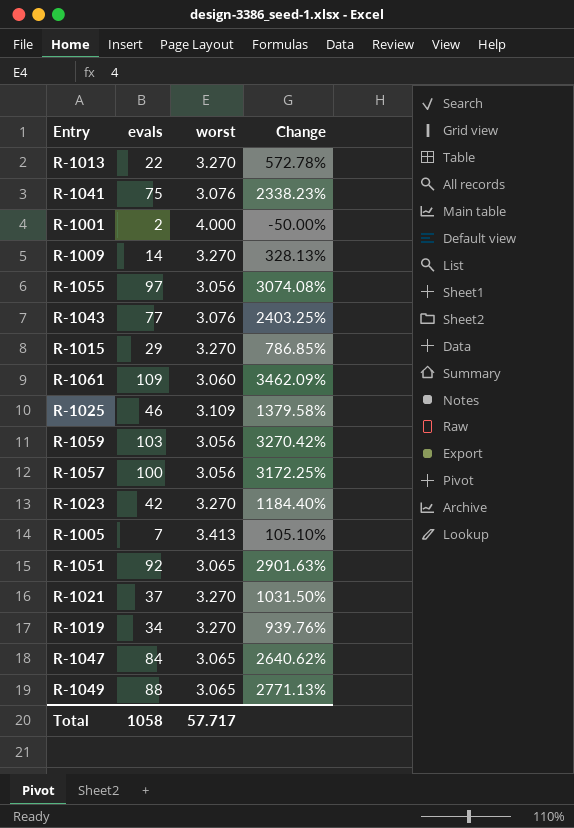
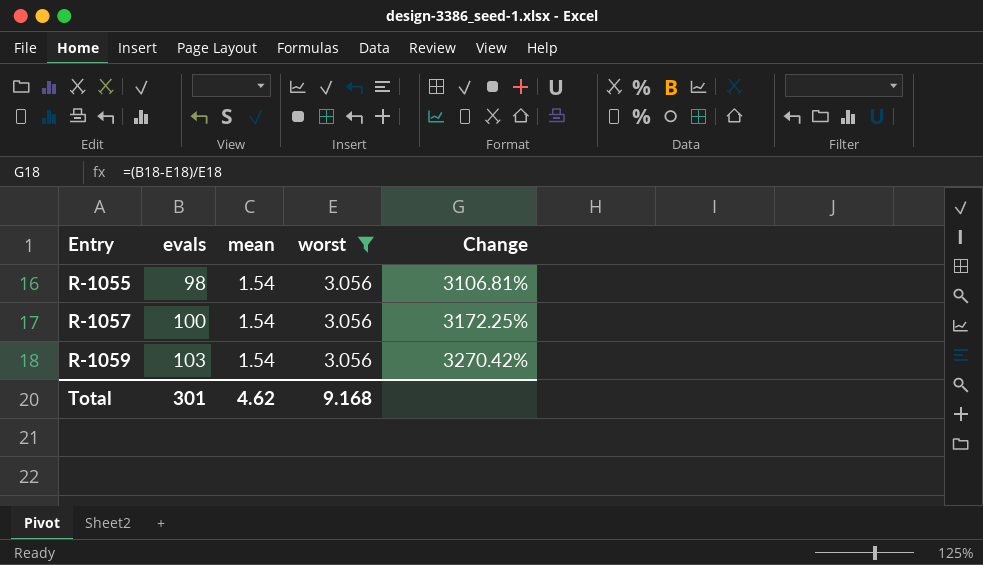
filter: none -> worst = 3.056
row order: none -> Entry ascending
column mean | position: none -> 3
R-1055 | evals: 97 -> 98
R-1055 | Change: 3074.08% -> 3106.81%
Total | evals: 1058 -> 301
Total | worst: 57.717 -> 9.168

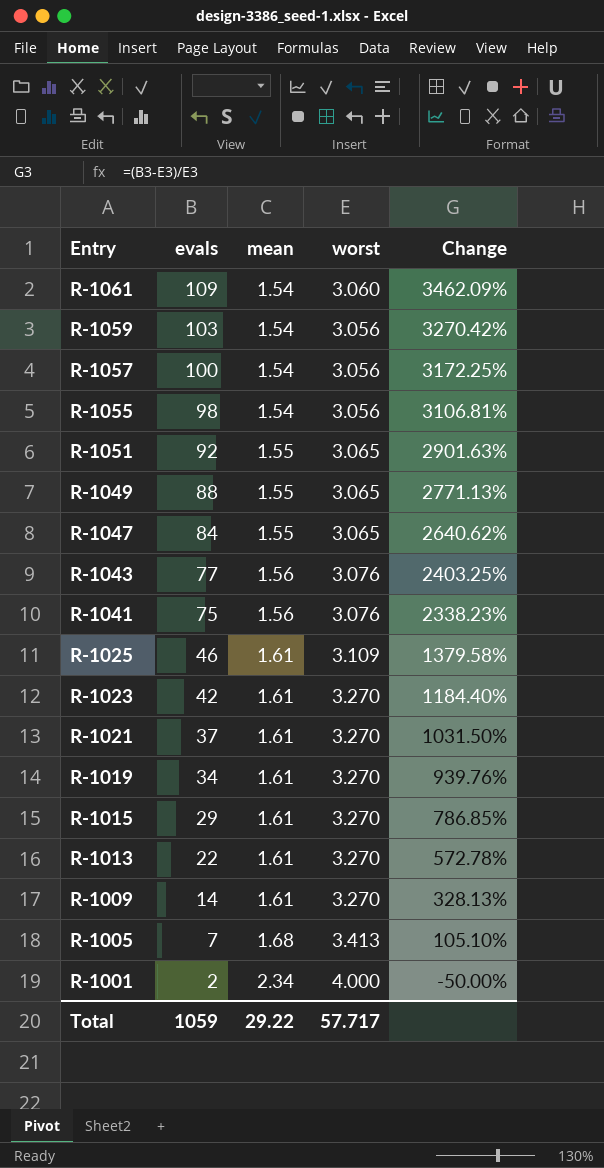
filter: worst = 3.056 -> none
row order: Entry ascending -> Entry descending
Total | evals: 301 -> 1059
Total | mean: 4.62 -> 29.22
Total | worst: 9.168 -> 57.717

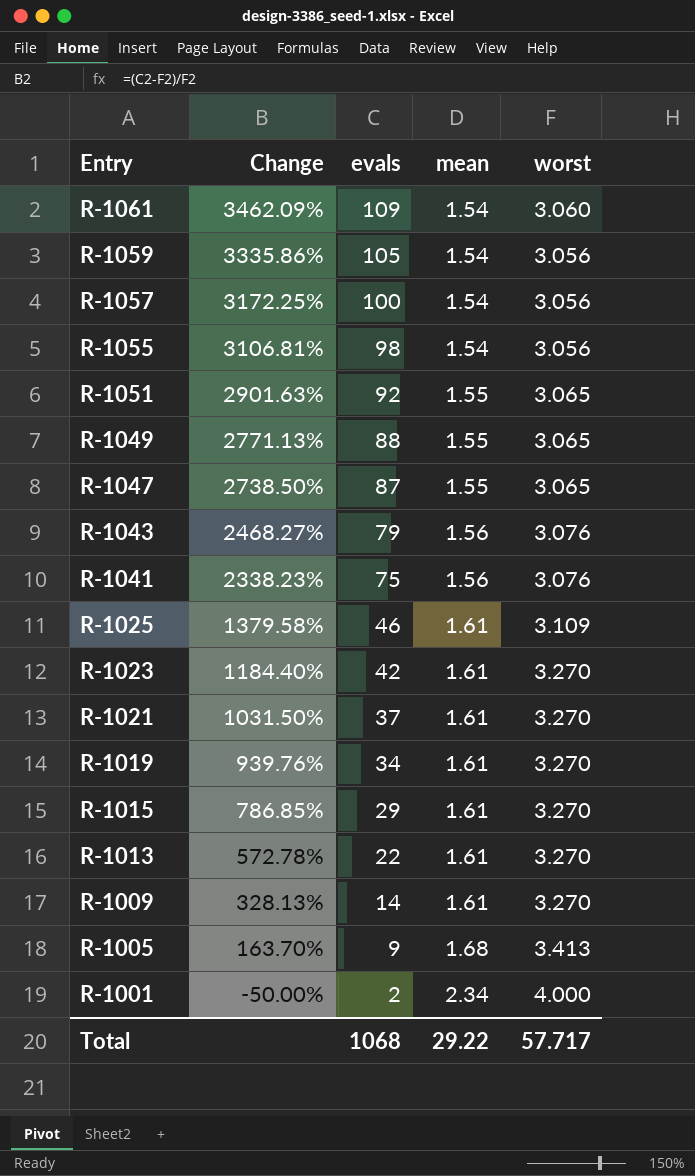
column Change | position: 5 -> 2
R-1059 | Change: 3270.42% -> 3335.86%
R-1059 | evals: 103 -> 105
R-1047 | Change: 2640.62% -> 2738.50%
R-1047 | evals: 84 -> 87
R-1043 | Change: 2403.25% -> 2468.27%
R-1043 | evals: 77 -> 79
R-1005 | Change: 105.10% -> 163.70%
R-1005 | evals: 7 -> 9
Total | evals: 1059 -> 1068

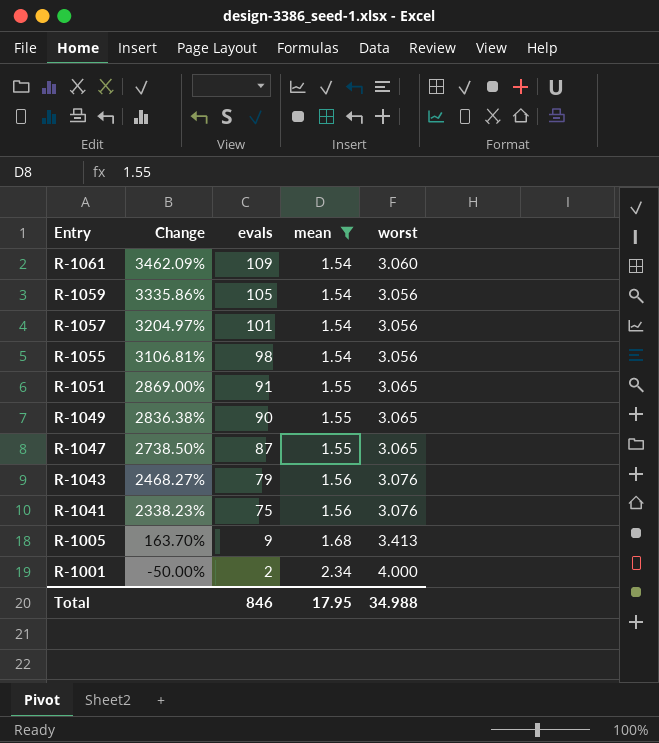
filter: none -> mean != 1.61
R-1057 | Change: 3172.25% -> 3204.97%
R-1057 | evals: 100 -> 101
R-1051 | Change: 2901.63% -> 2869.00%
R-1051 | evals: 92 -> 91
R-1049 | Change: 2771.13% -> 2836.38%
R-1049 | evals: 88 -> 90
Total | evals: 1068 -> 846
Total | mean: 29.22 -> 17.95
Total | worst: 57.717 -> 34.988

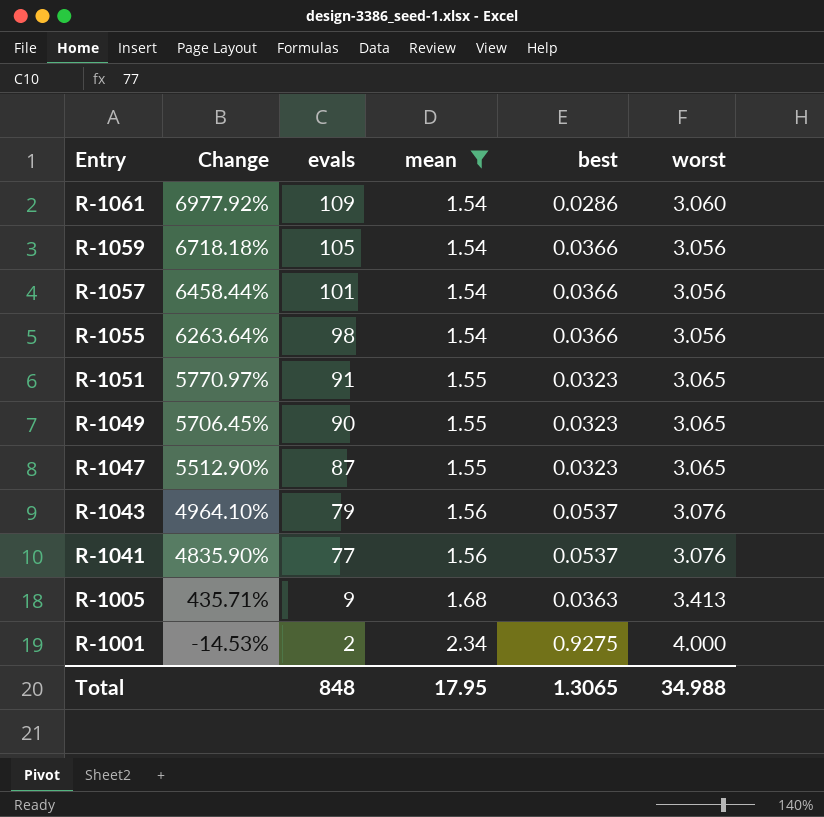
column Change | formula: ([evals] - [worst]) / [worst] -> ([evals] - [mean]) / [mean]
column best | position: none -> 5
R-1041 | evals: 75 -> 77
Total | evals: 846 -> 848

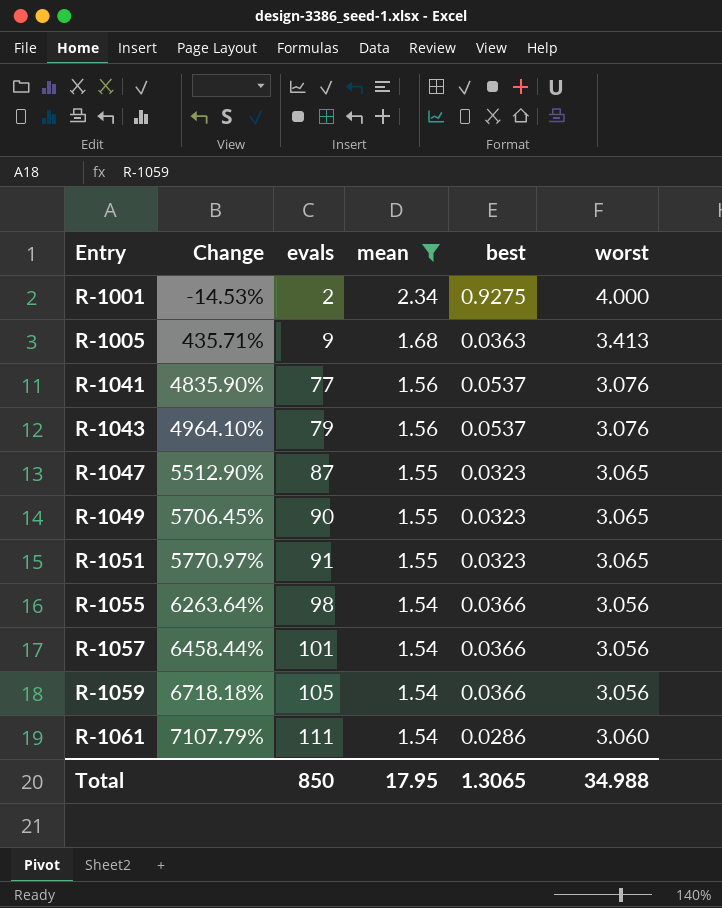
row order: Entry descending -> Entry ascending
R-1061 | Change: 6977.92% -> 7107.79%
R-1061 | evals: 109 -> 111
Total | evals: 848 -> 850

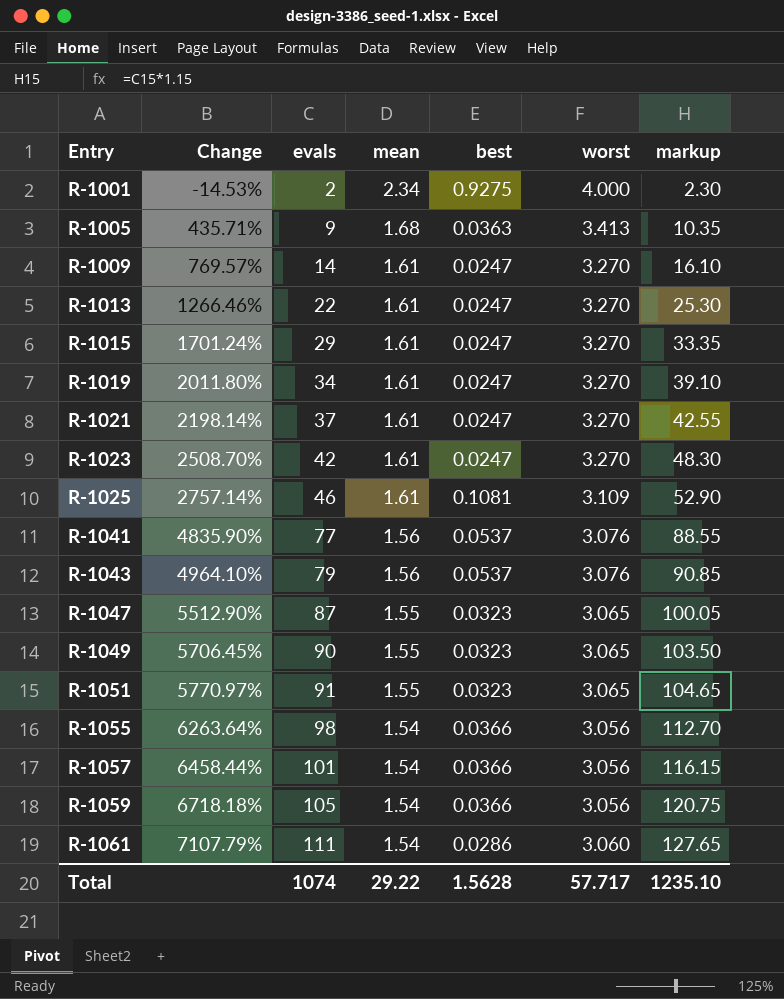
filter: mean != 1.61 -> none
column markup | formula: none -> [evals] * 1.15
Total | evals: 850 -> 1074
Total | mean: 17.95 -> 29.22
Total | best: 1.3065 -> 1.5628
Total | worst: 34.988 -> 57.717

